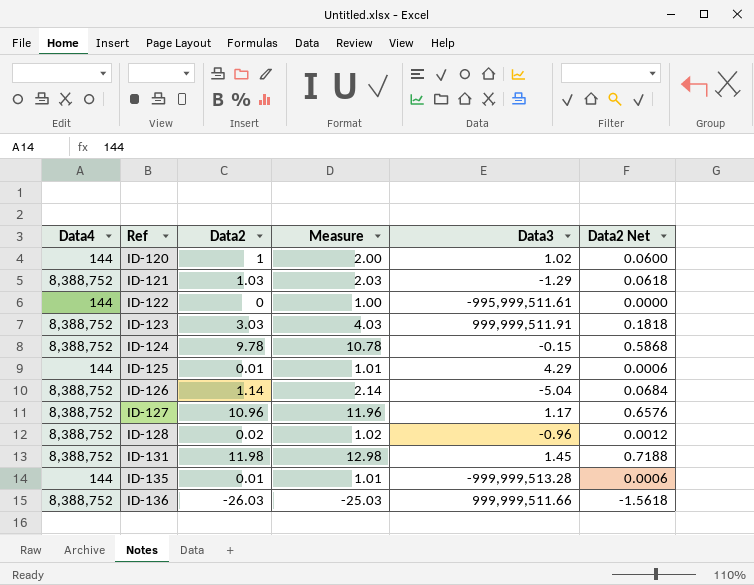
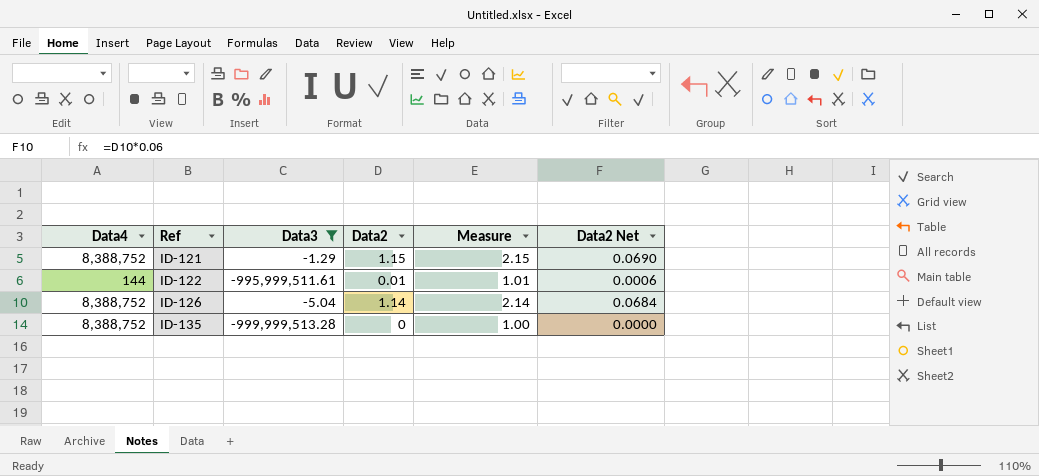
filter: none -> Data3 <= -1.29
column Data3 | position: 5 -> 3
ID-121 | Data2: 1.03 -> 1.15
ID-121 | Measure: 2.03 -> 2.15
ID-121 | Data2 Net: 0.0618 -> 0.0690
ID-122 | Data2: 0 -> 0.01
ID-122 | Measure: 1.00 -> 1.01
ID-122 | Data2 Net: 0.0000 -> 0.0006
ID-135 | Data4: 144 -> 8,388,752
ID-135 | Data2: 0.01 -> 0
ID-135 | Measure: 1.01 -> 1.00
ID-135 | Data2 Net: 0.0006 -> 0.0000

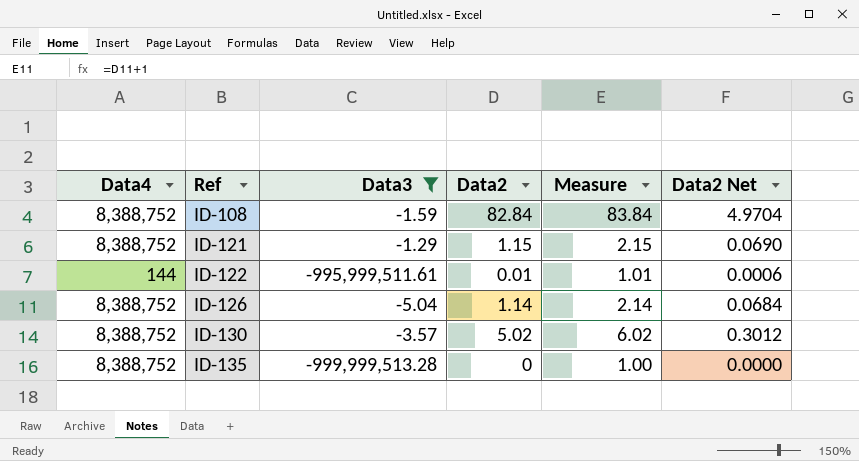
row ID-108: none -> 8,388,752 | -1.59 | 82.84 | 83.84 | 4.9704
row ID-130: none -> 8,388,752 | -3.57 | 5.02 | 6.02 | 0.3012

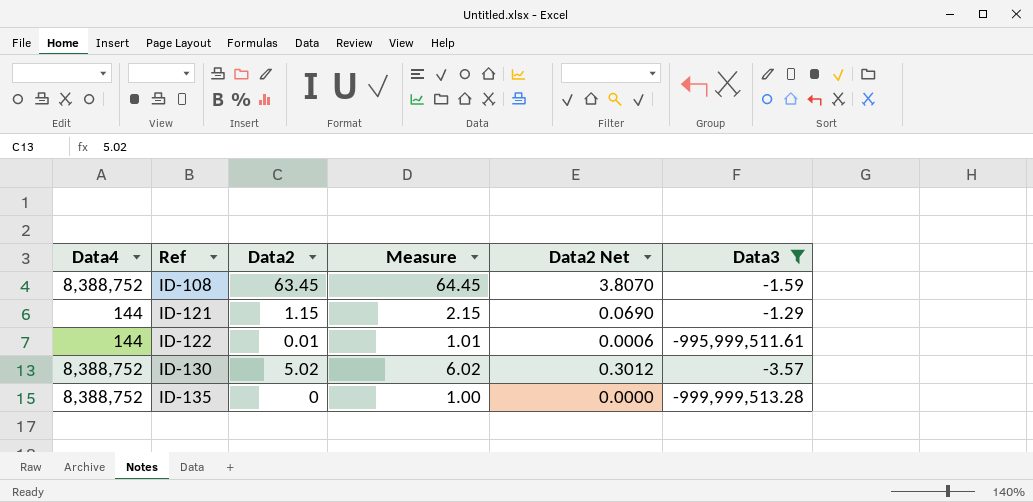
column Data3 | position: 3 -> 6
row ID-126: 8,388,752 | -5.04 | 1.14 | 2.14 | 0.0684 -> none
ID-108 | Data2: 82.84 -> 63.45
ID-108 | Measure: 83.84 -> 64.45
ID-108 | Data2 Net: 4.9704 -> 3.8070
ID-121 | Data4: 8,388,752 -> 144

